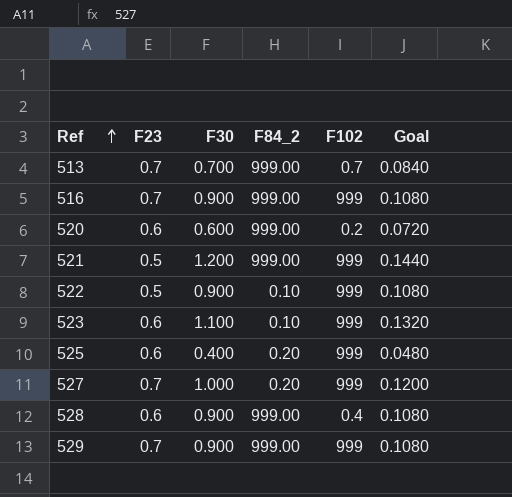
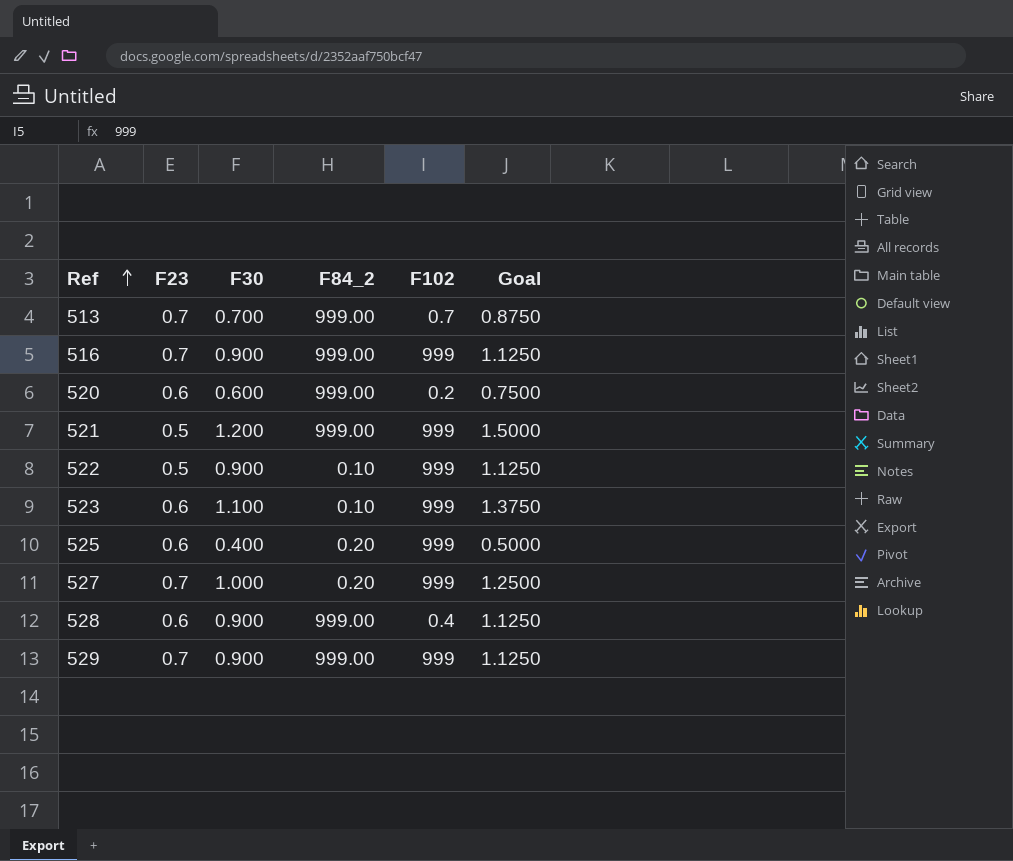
column Goal | formula: [F30] * 0.12 -> [F30] * 1.25

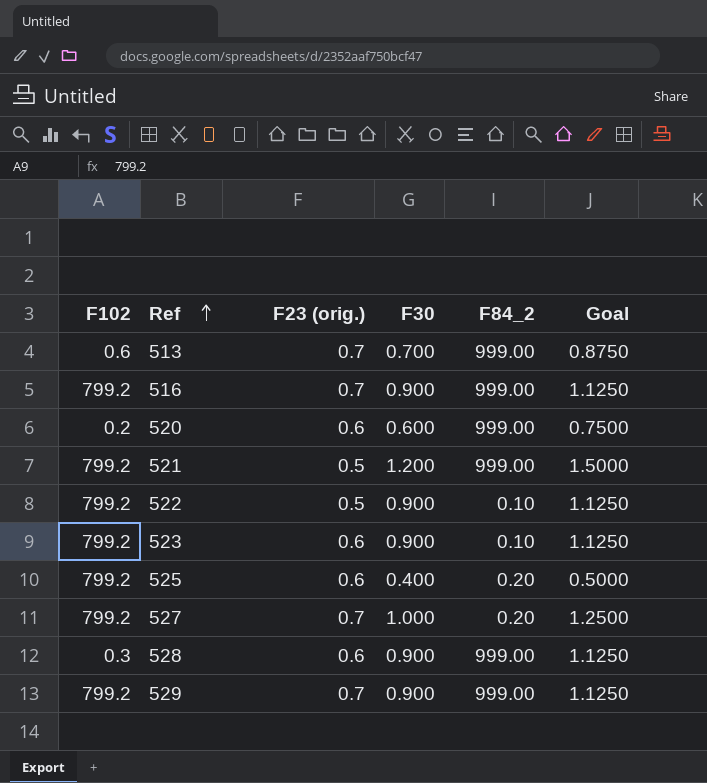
column F102 | position: 5 -> 1
column name: F23 -> F23 (orig.)
513 | F102: 0.7 -> 0.6
516 | F102: 999 -> 799.2
521 | F102: 999 -> 799.2
522 | F102: 999 -> 799.2
523 | F102: 999 -> 799.2
523 | F30: 1.100 -> 0.900
523 | Goal: 1.3750 -> 1.1250
525 | F102: 999 -> 799.2
527 | F102: 999 -> 799.2
528 | F102: 0.4 -> 0.3
529 | F102: 999 -> 799.2

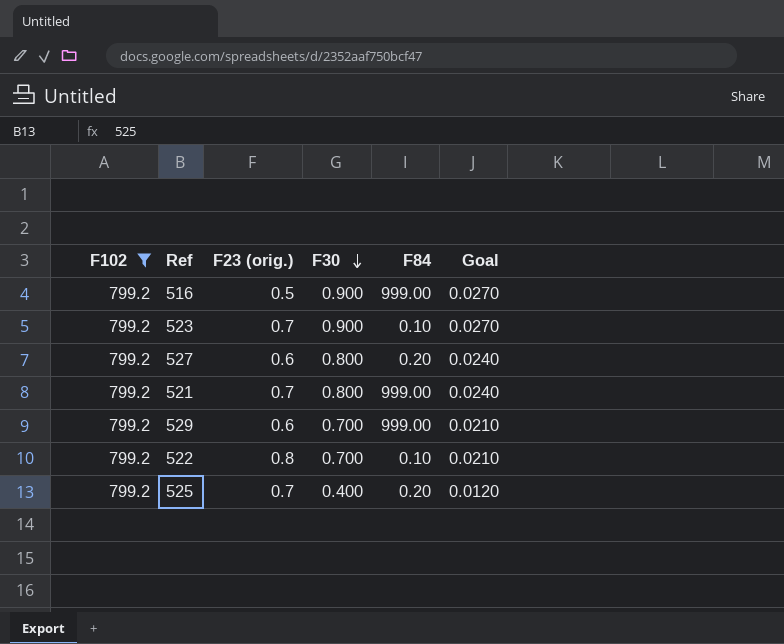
filter: none -> F102 = 799.2
row order: Ref ascending -> F30 descending
column name: F84_2 -> F84
column Goal | formula: [F30] * 1.25 -> [F30] * 0.03
516 | F23 (orig.): 0.7 -> 0.5
523 | F23 (orig.): 0.6 -> 0.7
527 | F23 (orig.): 0.7 -> 0.6
527 | F30: 1.000 -> 0.800
521 | F23 (orig.): 0.5 -> 0.7
521 | F30: 1.200 -> 0.800
529 | F23 (orig.): 0.7 -> 0.6
529 | F30: 0.900 -> 0.700
522 | F23 (orig.): 0.5 -> 0.8
522 | F30: 0.900 -> 0.700
525 | F23 (orig.): 0.6 -> 0.7

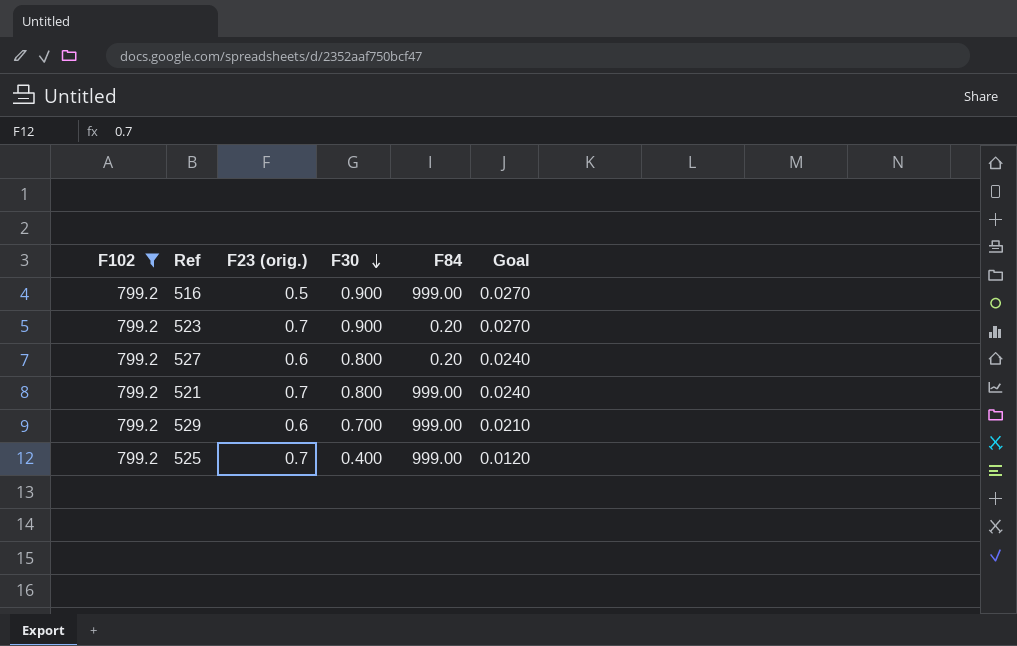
row 522: 799.2 | 0.8 | 0.700 | 0.10 | 0.0210 -> none
523 | F84: 0.10 -> 0.20
525 | F84: 0.20 -> 999.00

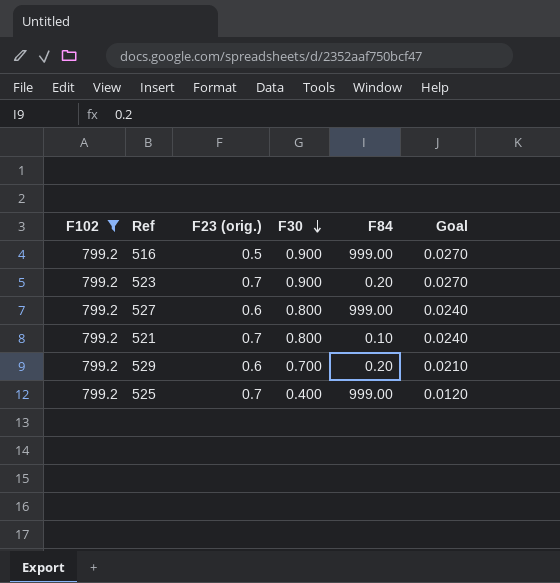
527 | F84: 0.20 -> 999.00
521 | F84: 999.00 -> 0.10
529 | F84: 999.00 -> 0.20

